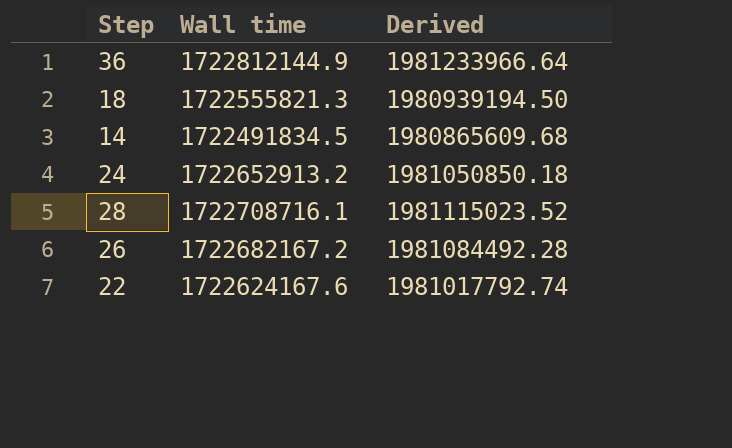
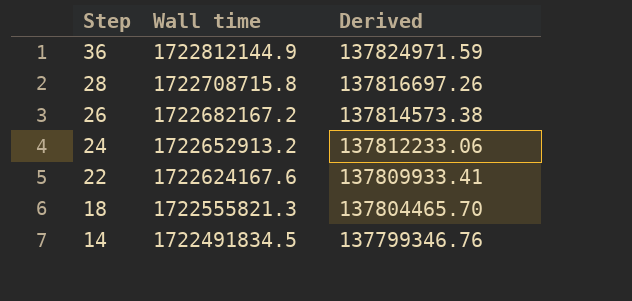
row order: none -> Step descending
column Derived | formula: [Wall time] * 1.15 -> [Wall time] * 0.08
28 | Wall time: 1722708716.1 -> 1722708715.8

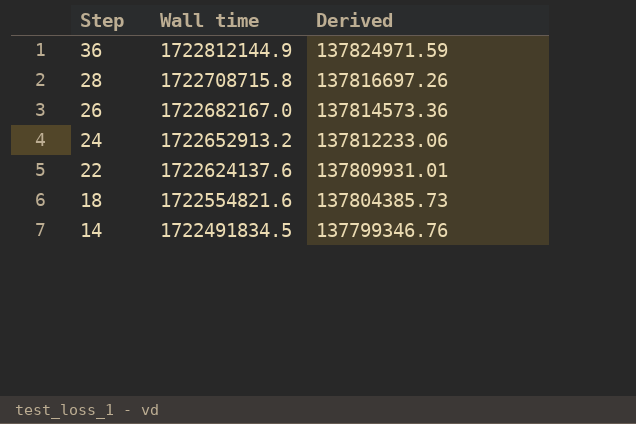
26 | Wall time: 1722682167.2 -> 1722682167.0
26 | Derived: 137814573.38 -> 137814573.36
22 | Wall time: 1722624167.6 -> 1722624137.6
22 | Derived: 137809933.41 -> 137809931.01
18 | Wall time: 1722555821.3 -> 1722554821.6
18 | Derived: 137804465.70 -> 137804385.73

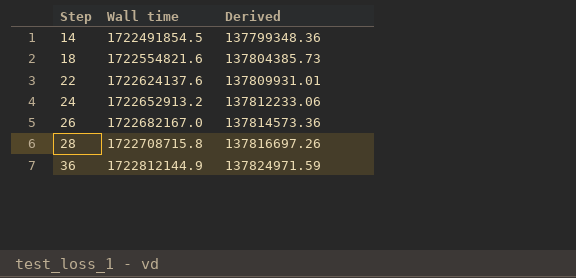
row order: Step descending -> Step ascending
14 | Wall time: 1722491834.5 -> 1722491854.5
14 | Derived: 137799346.76 -> 137799348.36

